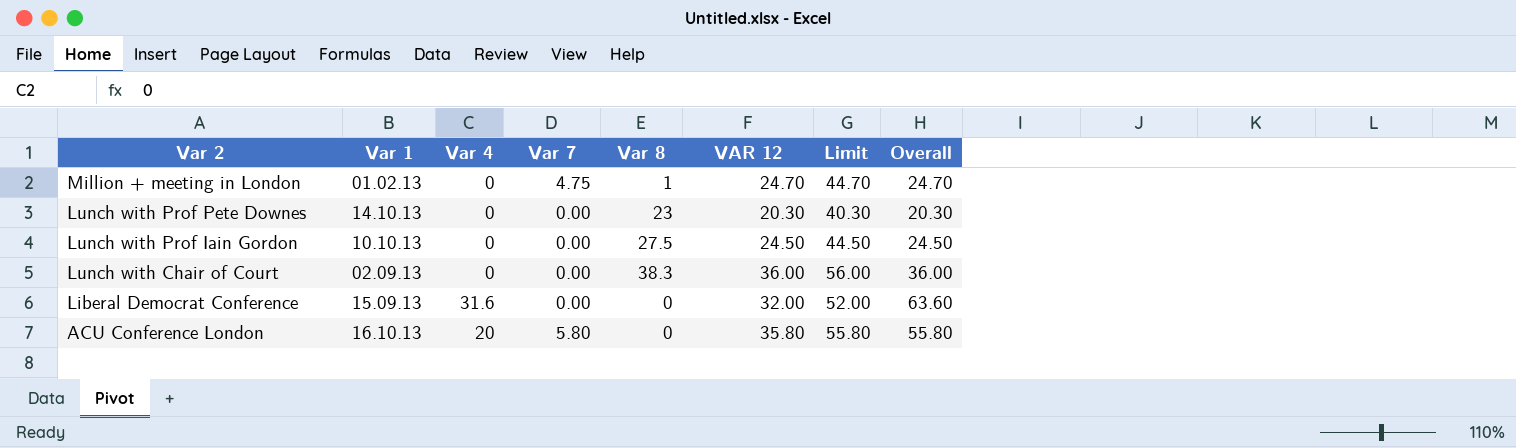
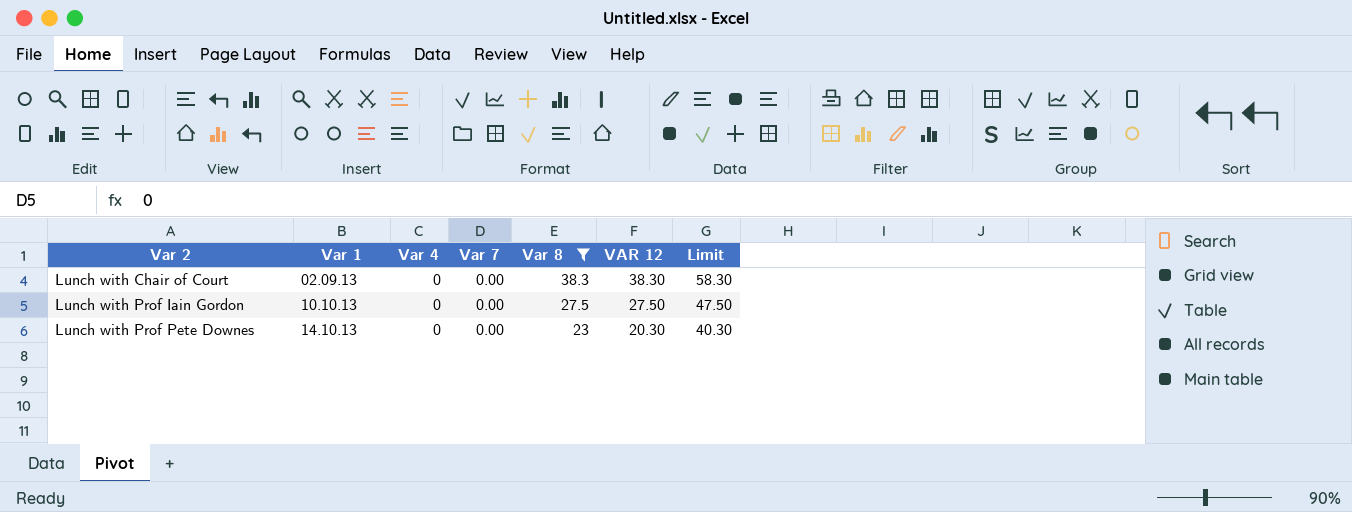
filter: none -> Var 8 >= 23
row order: Var 2 descending -> Var 2 ascending
column Overall | formula: [Var 4] + [VAR 12] -> none
Lunch with Chair of Court | VAR 12: 36.00 -> 38.30
Lunch with Chair of Court | Limit: 56.00 -> 58.30
Lunch with Prof Iain Gordon | VAR 12: 24.50 -> 27.50
Lunch with Prof Iain Gordon | Limit: 44.50 -> 47.50

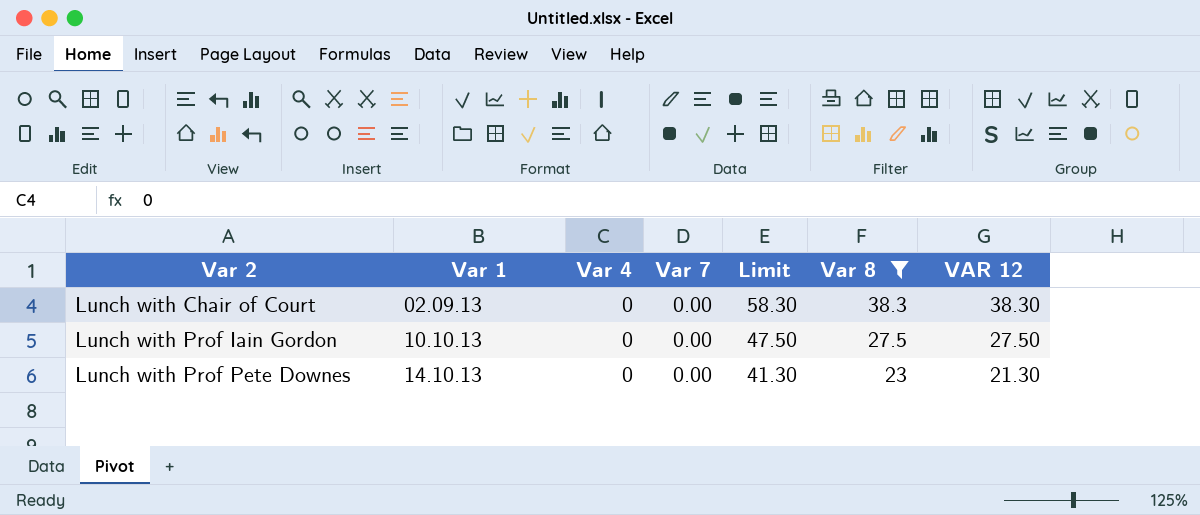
column Limit | position: 7 -> 5
Lunch with Prof Pete Downes | Limit: 40.30 -> 41.30
Lunch with Prof Pete Downes | VAR 12: 20.30 -> 21.30

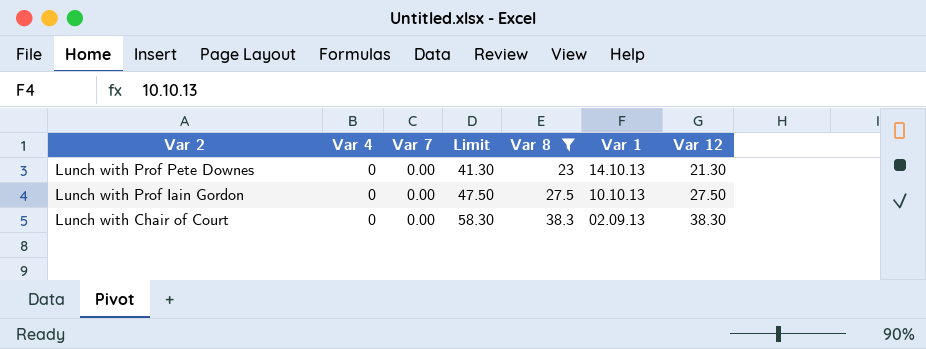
row order: Var 2 ascending -> Var 2 descending
column Var 1 | position: 2 -> 6
column name: VAR 12 -> Var 12

